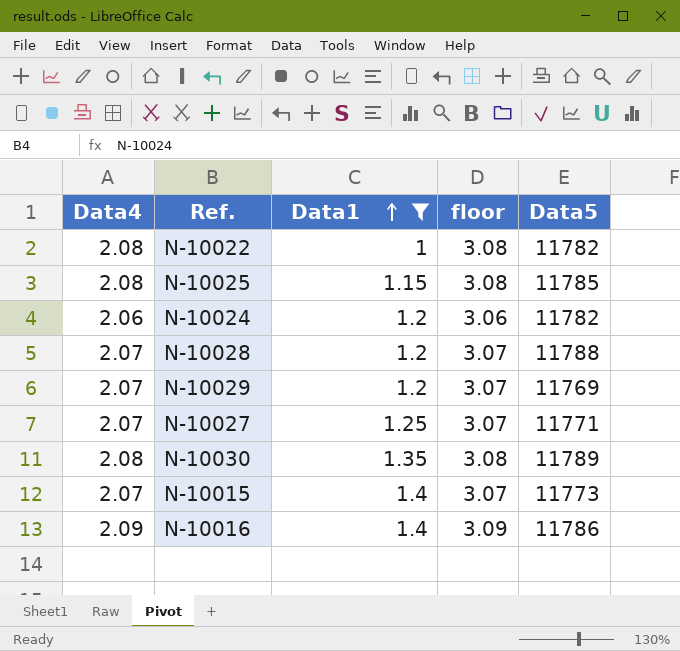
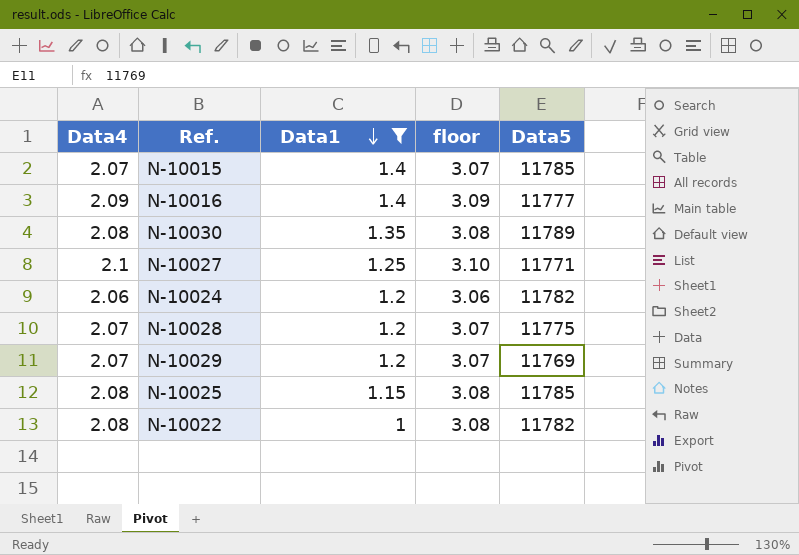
row order: Data1 ascending -> Data1 descending
N-10015 | Data5: 11773 -> 11785
N-10016 | Data5: 11786 -> 11777
N-10027 | Data4: 2.07 -> 2.1
N-10027 | floor: 3.07 -> 3.10
N-10028 | Data5: 11788 -> 11775

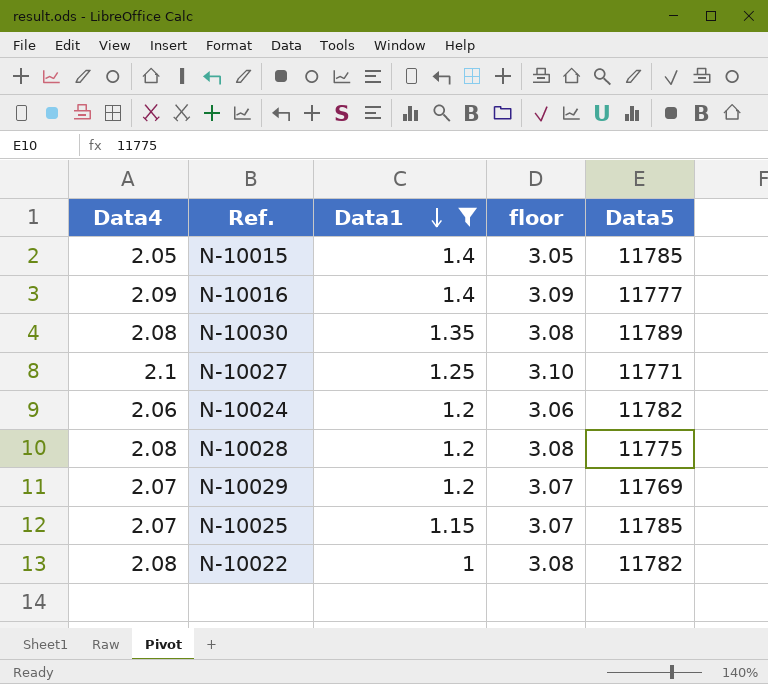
N-10015 | Data4: 2.07 -> 2.05
N-10015 | floor: 3.07 -> 3.05
N-10028 | Data4: 2.07 -> 2.08
N-10028 | floor: 3.07 -> 3.08
N-10025 | Data4: 2.08 -> 2.07
N-10025 | floor: 3.08 -> 3.07

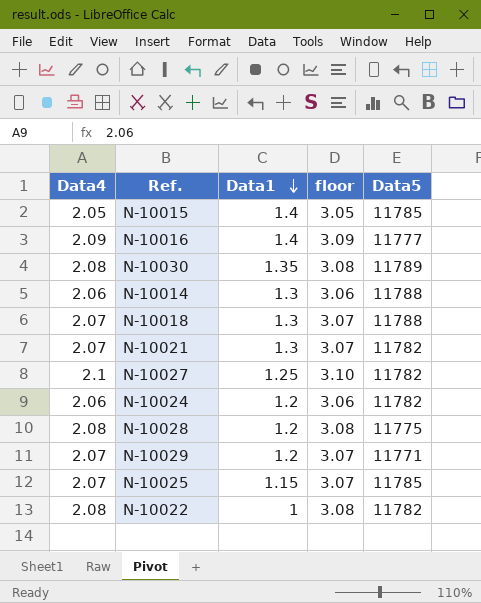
filter: Data1 != 1.3 -> none
N-10027 | Data5: 11771 -> 11782
N-10029 | Data5: 11769 -> 11771

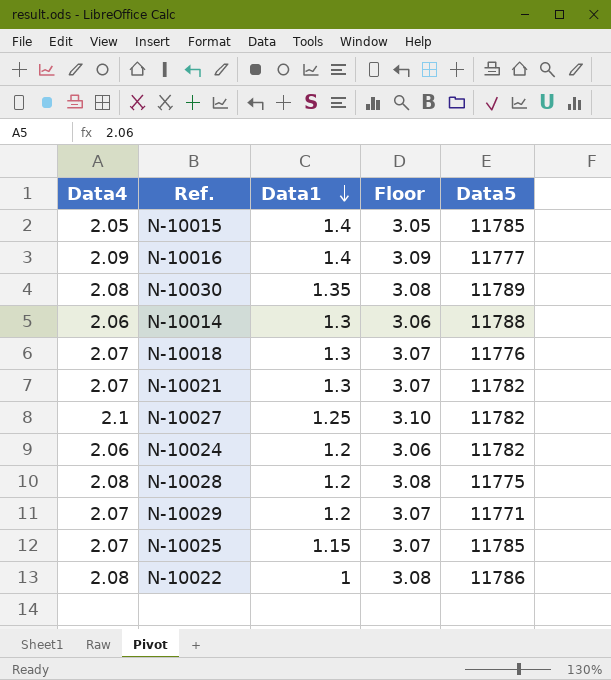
column name: floor -> Floor
N-10018 | Data5: 11788 -> 11776
N-10022 | Data5: 11782 -> 11786

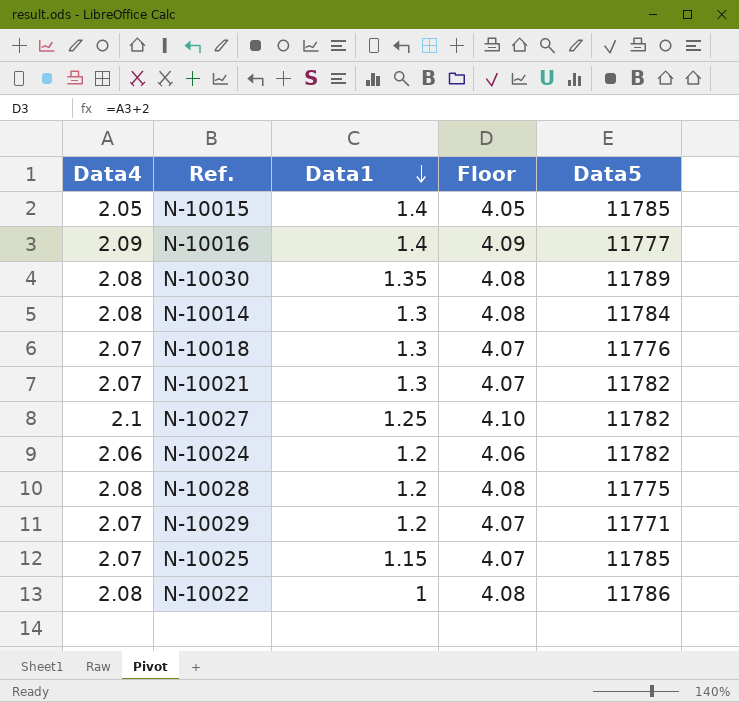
column Floor | formula: [Data4] + 1 -> [Data4] + 2
N-10014 | Data4: 2.06 -> 2.08
N-10014 | Data5: 11788 -> 11784

